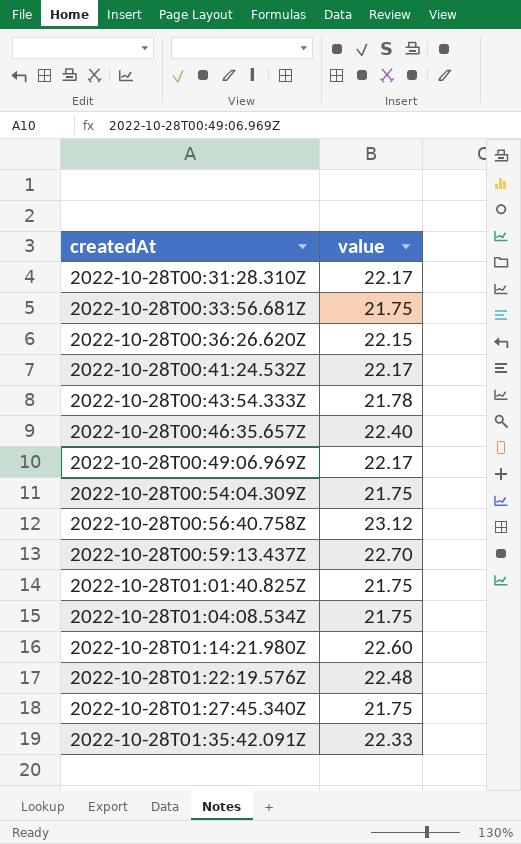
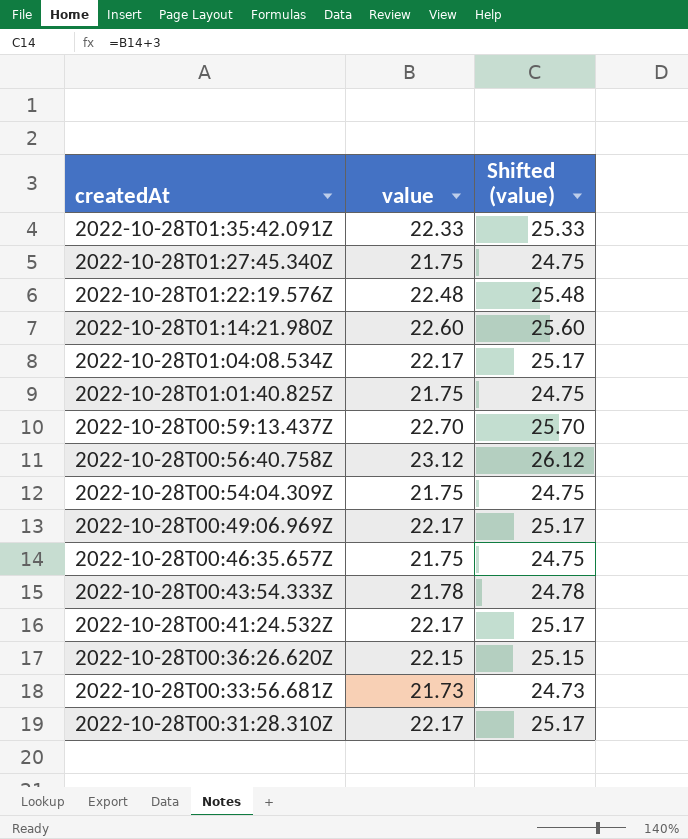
row order: createdAt ascending -> createdAt descending
column Shifted (value) | formula: none -> [value] + 3
2022-10-28T01:04:08.534Z | value: 21.75 -> 22.17
2022-10-28T00:46:35.657Z | value: 22.40 -> 21.75
2022-10-28T00:33:56.681Z | value: 21.75 -> 21.73

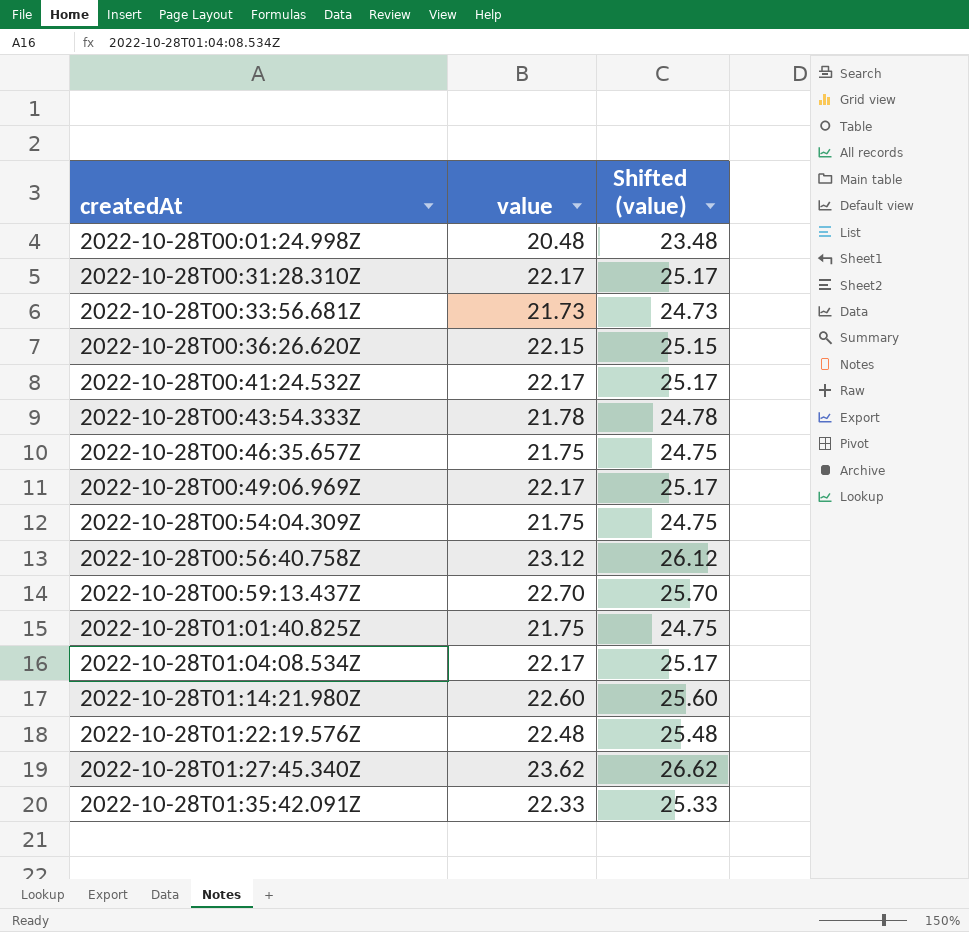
row order: createdAt descending -> createdAt ascending
row 2022-10-28T00:01:24.998Z: none -> 20.48 | 23.48
2022-10-28T01:27:45.340Z | value: 21.75 -> 23.62
2022-10-28T01:27:45.340Z | Shifted (value): 24.75 -> 26.62

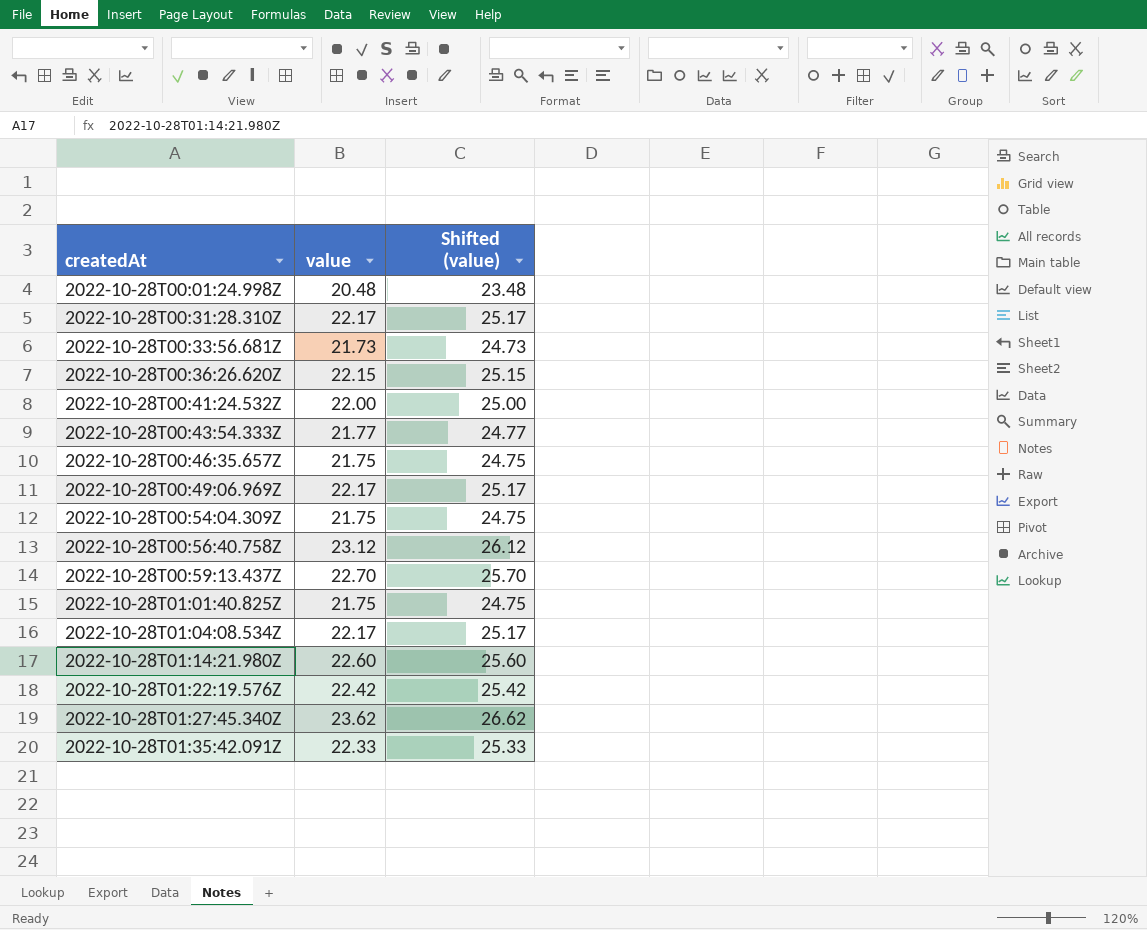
2022-10-28T00:41:24.532Z | value: 22.17 -> 22.00
2022-10-28T00:41:24.532Z | Shifted (value): 25.17 -> 25.00
2022-10-28T00:43:54.333Z | value: 21.78 -> 21.77
2022-10-28T00:43:54.333Z | Shifted (value): 24.78 -> 24.77
2022-10-28T01:22:19.576Z | value: 22.48 -> 22.42
2022-10-28T01:22:19.576Z | Shifted (value): 25.48 -> 25.42

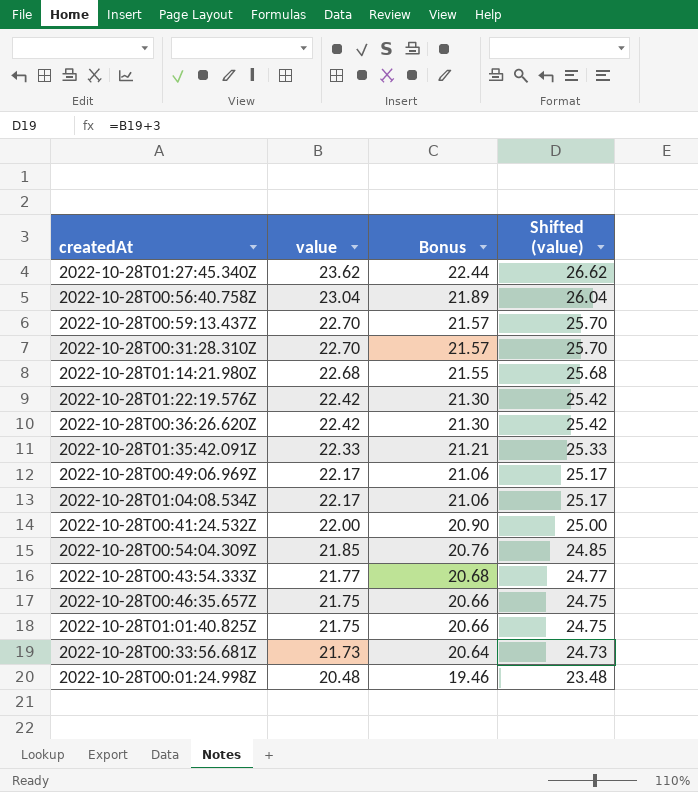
row order: createdAt ascending -> value descending
column Bonus | formula: none -> [value] * 0.95
2022-10-28T00:56:40.758Z | value: 23.12 -> 23.04
2022-10-28T00:56:40.758Z | Shifted (value): 26.12 -> 26.04
2022-10-28T00:31:28.310Z | value: 22.17 -> 22.70
2022-10-28T00:31:28.310Z | Shifted (value): 25.17 -> 25.70
2022-10-28T01:14:21.980Z | value: 22.60 -> 22.68
2022-10-28T01:14:21.980Z | Shifted (value): 25.60 -> 25.68
2022-10-28T00:36:26.620Z | value: 22.15 -> 22.42
2022-10-28T00:36:26.620Z | Shifted (value): 25.15 -> 25.42
2022-10-28T00:54:04.309Z | value: 21.75 -> 21.85
2022-10-28T00:54:04.309Z | Shifted (value): 24.75 -> 24.85

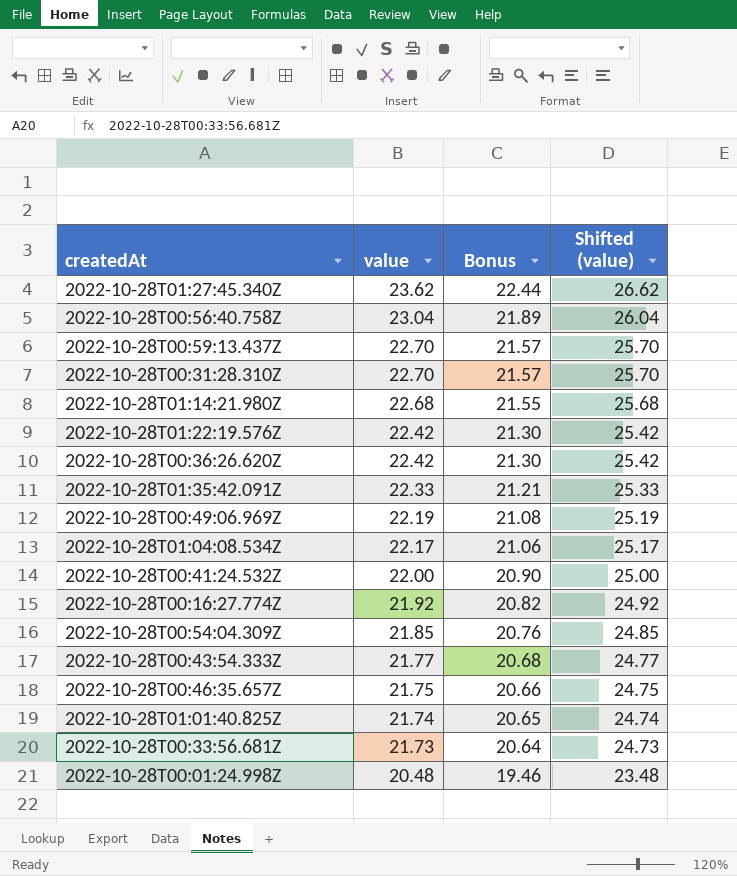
2022-10-28T00:49:06.969Z | value: 22.17 -> 22.19
2022-10-28T00:49:06.969Z | Bonus: 21.06 -> 21.08
2022-10-28T00:49:06.969Z | Shifted (value): 25.17 -> 25.19
row 2022-10-28T00:16:27.774Z: none -> 21.92 | 20.82 | 24.92
2022-10-28T01:01:40.825Z | value: 21.75 -> 21.74
2022-10-28T01:01:40.825Z | Bonus: 20.66 -> 20.65
2022-10-28T01:01:40.825Z | Shifted (value): 24.75 -> 24.74

